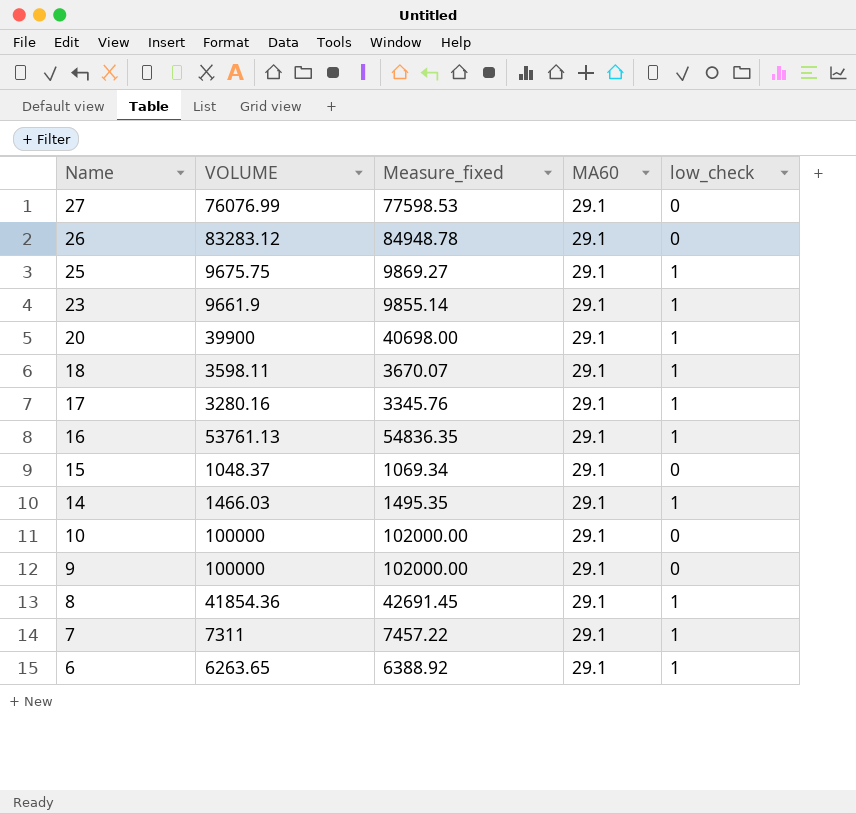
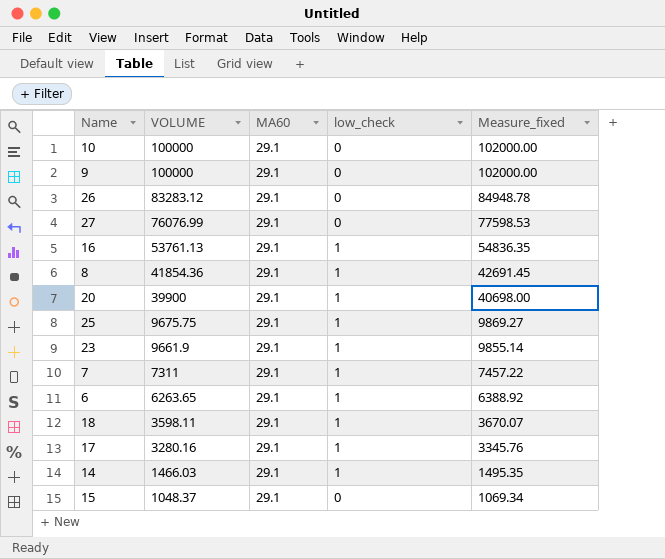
row order: Name descending -> VOLUME descending
column Measure_fixed | position: 3 -> 5

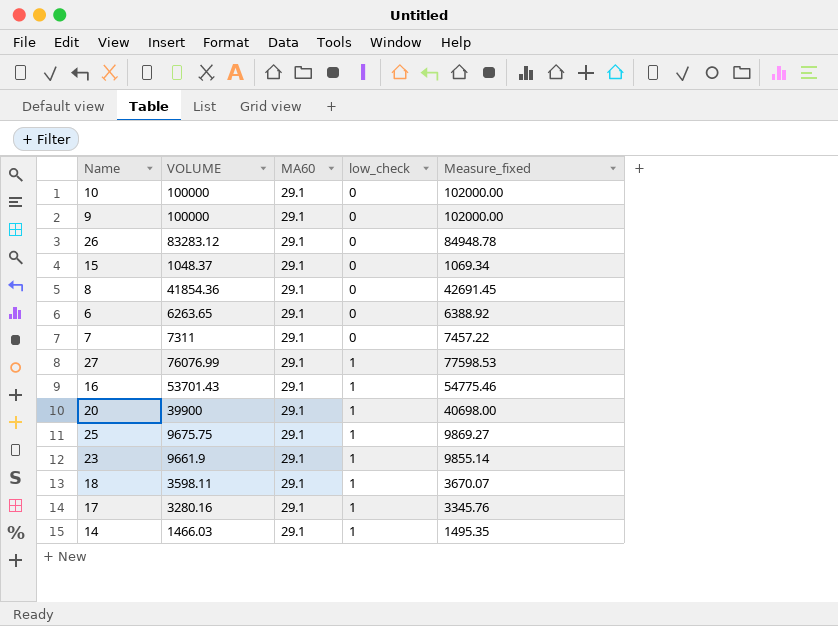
row order: VOLUME descending -> low_check ascending
8 | low_check: 1 -> 0
6 | low_check: 1 -> 0
7 | low_check: 1 -> 0
27 | low_check: 0 -> 1
16 | VOLUME: 53761.13 -> 53701.43
16 | Measure_fixed: 54836.35 -> 54775.46

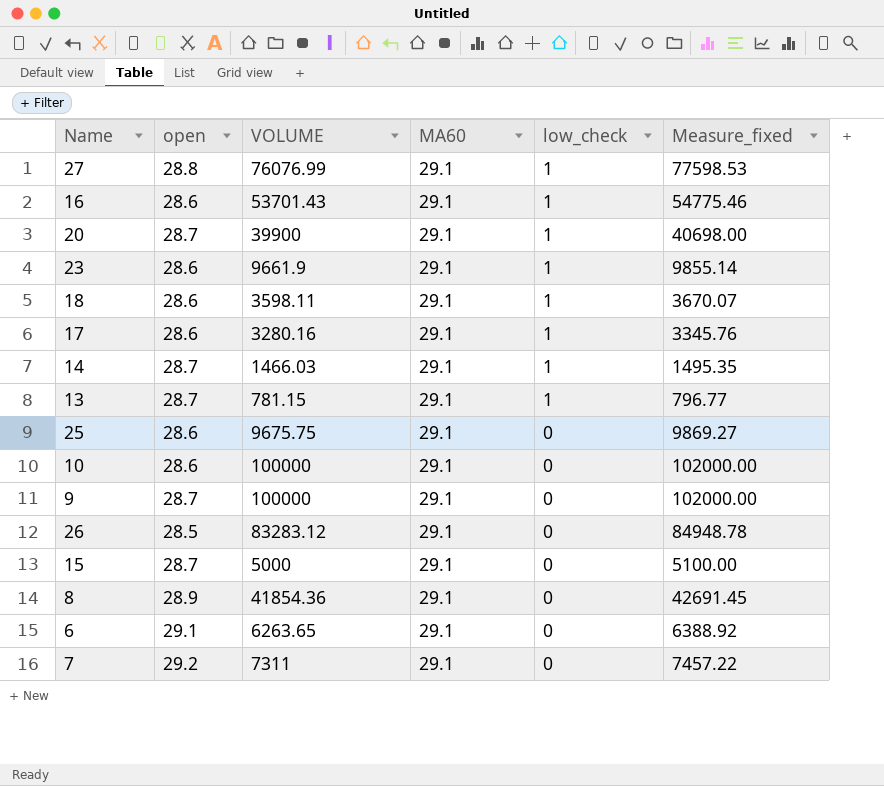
row order: low_check ascending -> low_check descending
column open | position: none -> 2
row 13: none -> 28.7 | 781.15 | 29.1 | 1 | 796.77
25 | low_check: 1 -> 0
15 | VOLUME: 1048.37 -> 5000
15 | Measure_fixed: 1069.34 -> 5100.00

